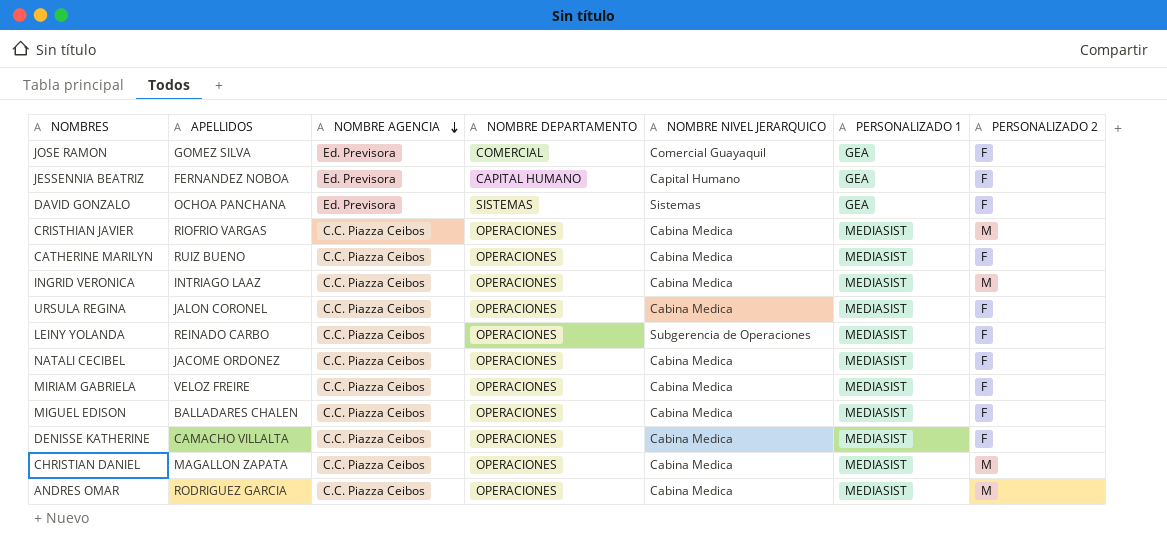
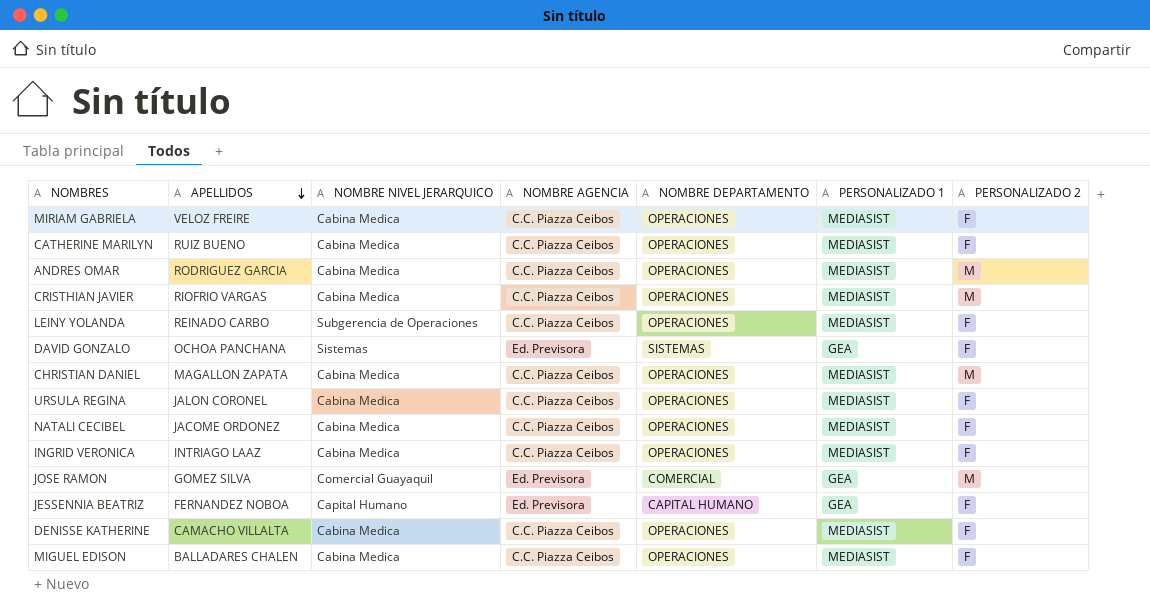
row order: NOMBRE AGENCIA descending -> APELLIDOS descending
column NOMBRE NIVEL JERARQUICO | position: 5 -> 3
INGRID VERONICA | PERSONALIZADO 2: M -> F
JOSE RAMON | PERSONALIZADO 2: F -> M

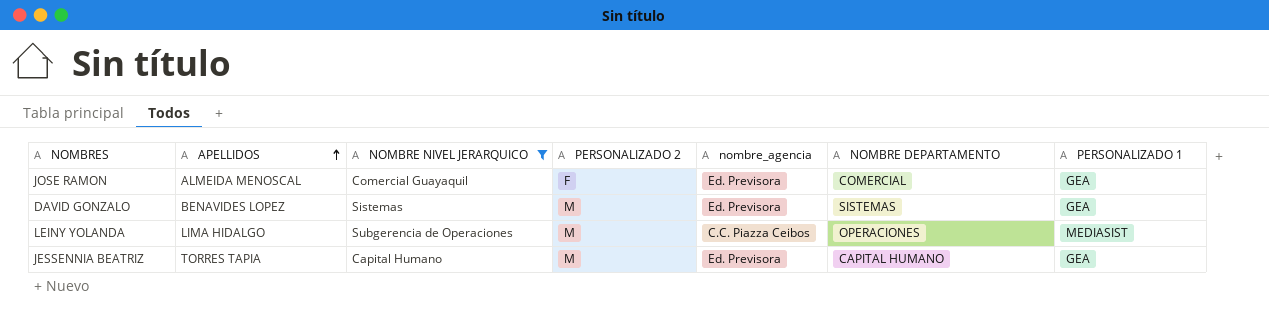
filter: none -> NOMBRE NIVEL JERARQUICO != Cabina Medica
row order: APELLIDOS descending -> APELLIDOS ascending
column PERSONALIZADO 2 | position: 7 -> 4
column name: NOMBRE AGENCIA -> nombre_agencia
JOSE RAMON | APELLIDOS: GOMEZ SILVA -> ALMEIDA MENOSCAL
JOSE RAMON | PERSONALIZADO 2: M -> F
DAVID GONZALO | APELLIDOS: OCHOA PANCHANA -> BENAVIDES LOPEZ
DAVID GONZALO | PERSONALIZADO 2: F -> M
LEINY YOLANDA | APELLIDOS: REINADO CARBO -> LIMA HIDALGO
LEINY YOLANDA | PERSONALIZADO 2: F -> M
JESSENNIA BEATRIZ | APELLIDOS: FERNANDEZ NOBOA -> TORRES TAPIA
JESSENNIA BEATRIZ | PERSONALIZADO 2: F -> M

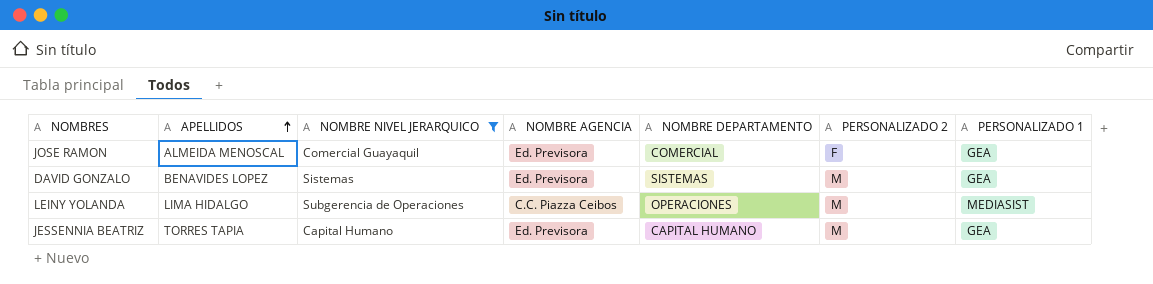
column name: nombre_agencia -> NOMBRE AGENCIA
column PERSONALIZADO 2 | position: 4 -> 6

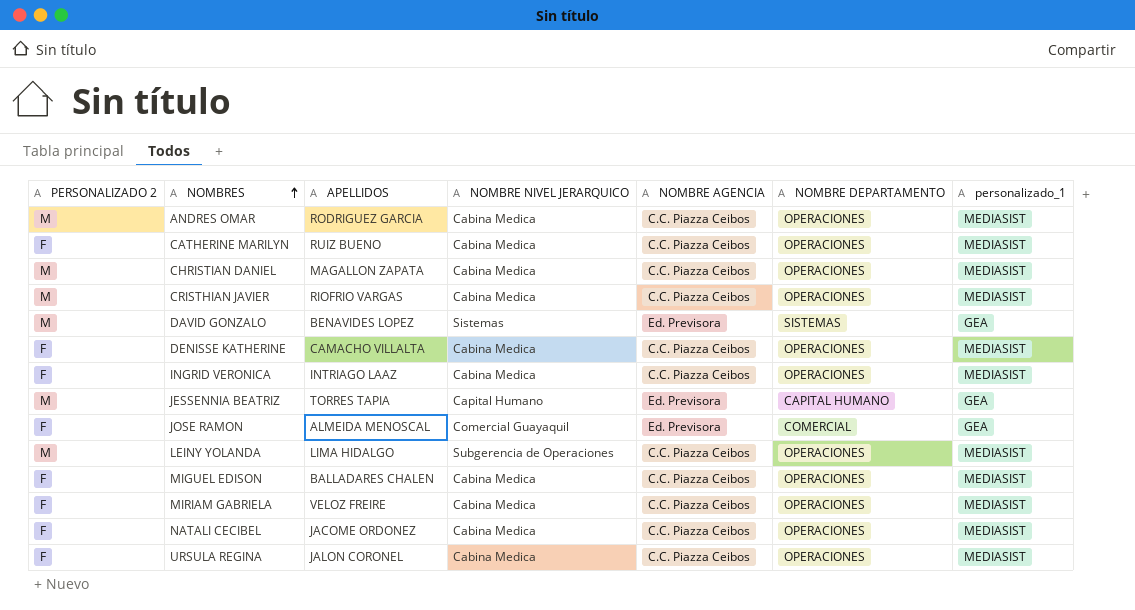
filter: NOMBRE NIVEL JERARQUICO != Cabina Medica -> none
row order: APELLIDOS ascending -> NOMBRES ascending
column PERSONALIZADO 2 | position: 6 -> 1
column name: PERSONALIZADO 1 -> personalizado_1

